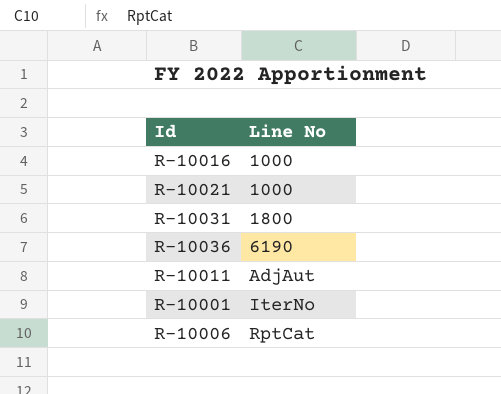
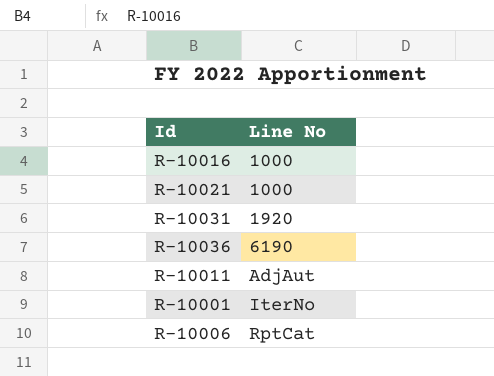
R-10031 | Line No: 1800 -> 1920

